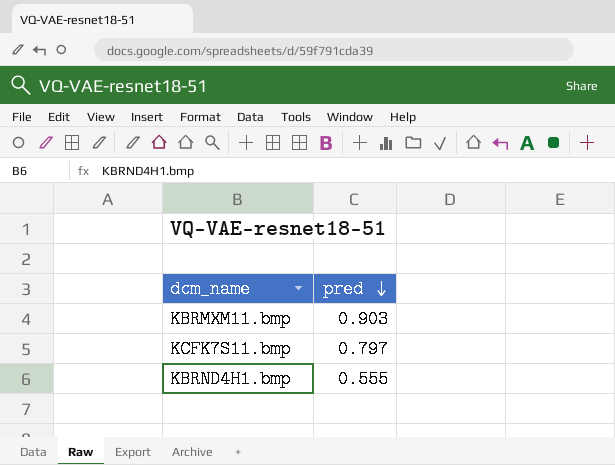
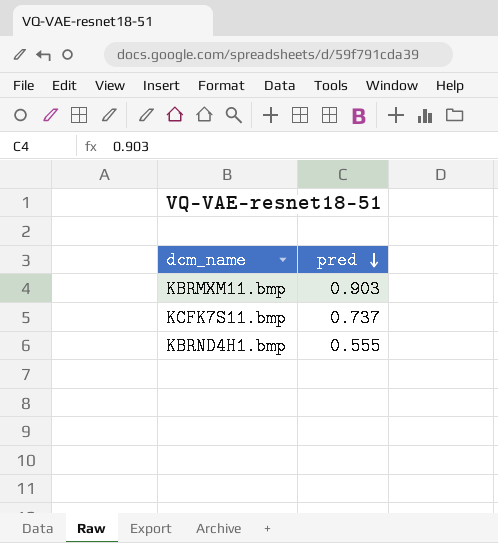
KCFK7S11.bmp | pred: 0.797 -> 0.737

